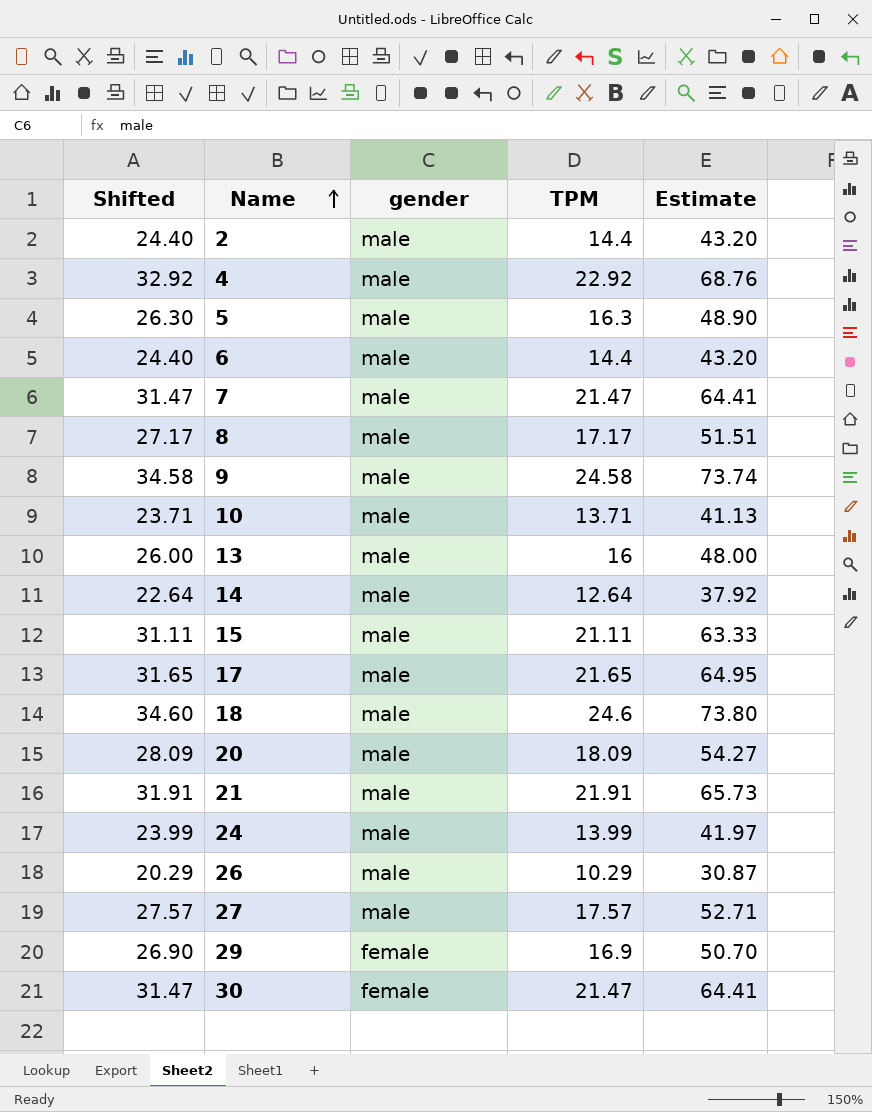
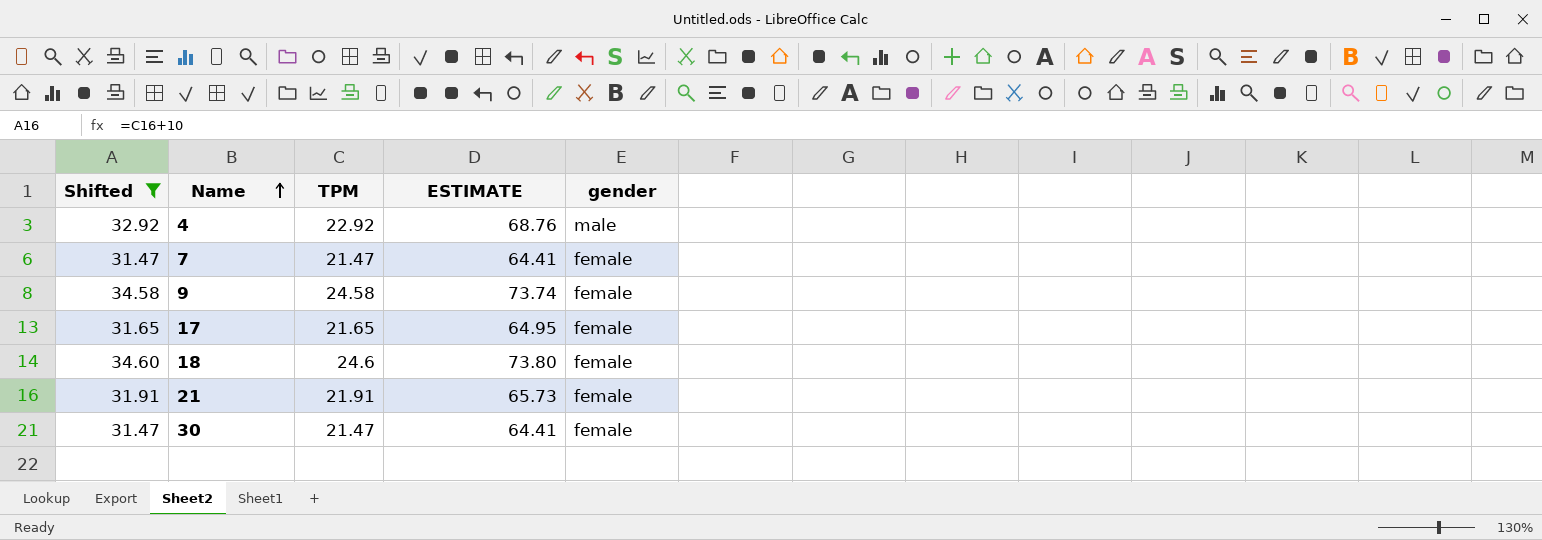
filter: none -> Shifted >= 31.47
column name: Estimate -> ESTIMATE
column gender | position: 3 -> 5
7 | gender: male -> female
9 | gender: male -> female
17 | gender: male -> female
18 | gender: male -> female
21 | gender: male -> female

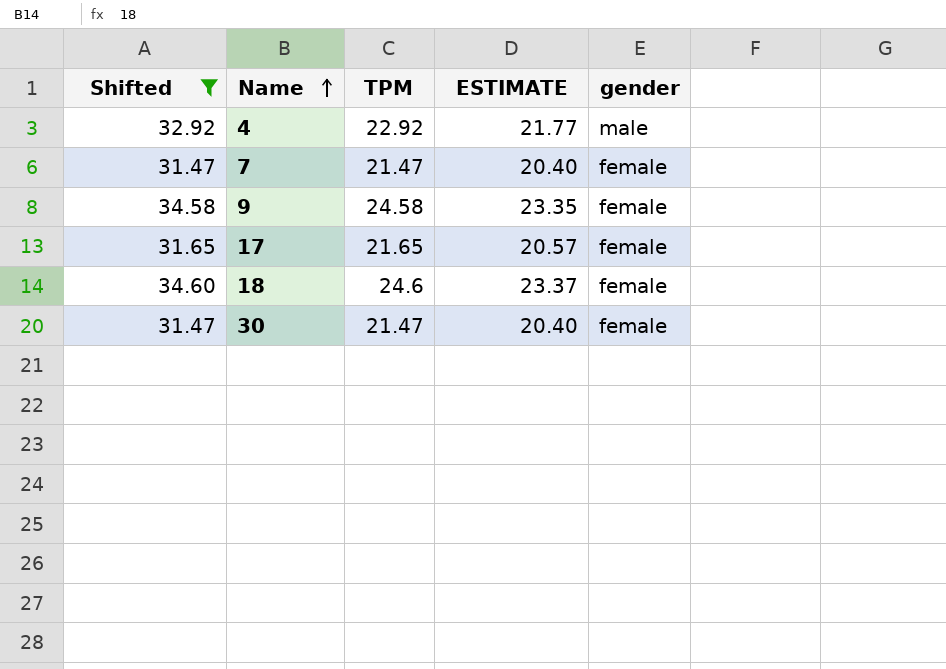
column ESTIMATE | formula: [TPM] * 3 -> [TPM] * 0.95
row 21: 31.91 | 21.91 | 65.73 | female -> none

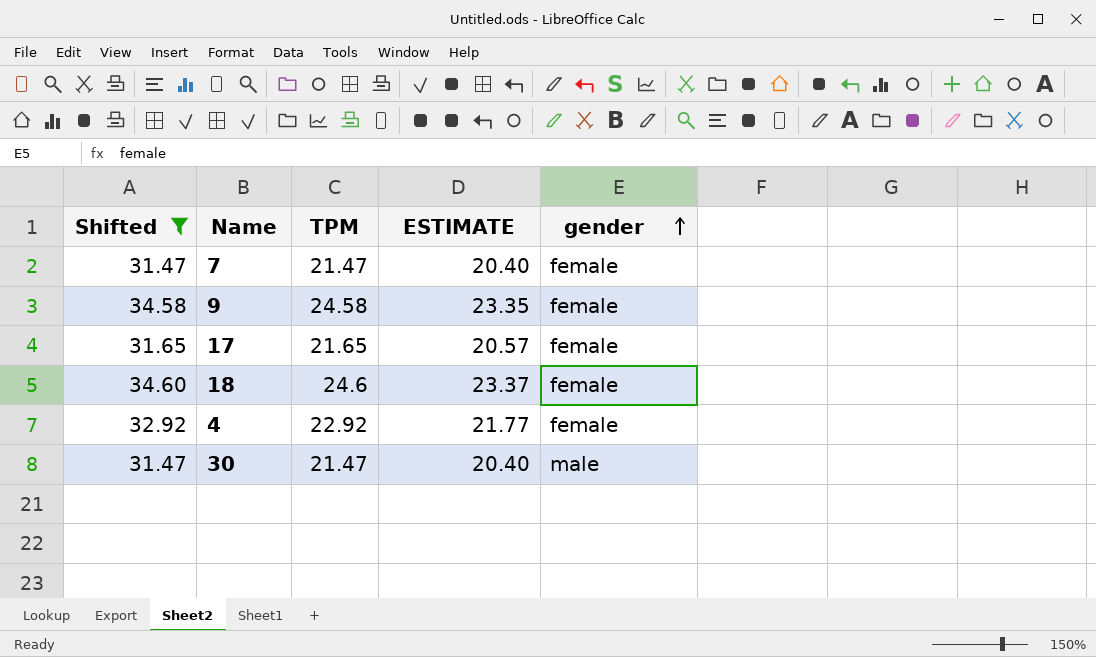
row order: Name ascending -> gender ascending
4 | gender: male -> female
30 | gender: female -> male

